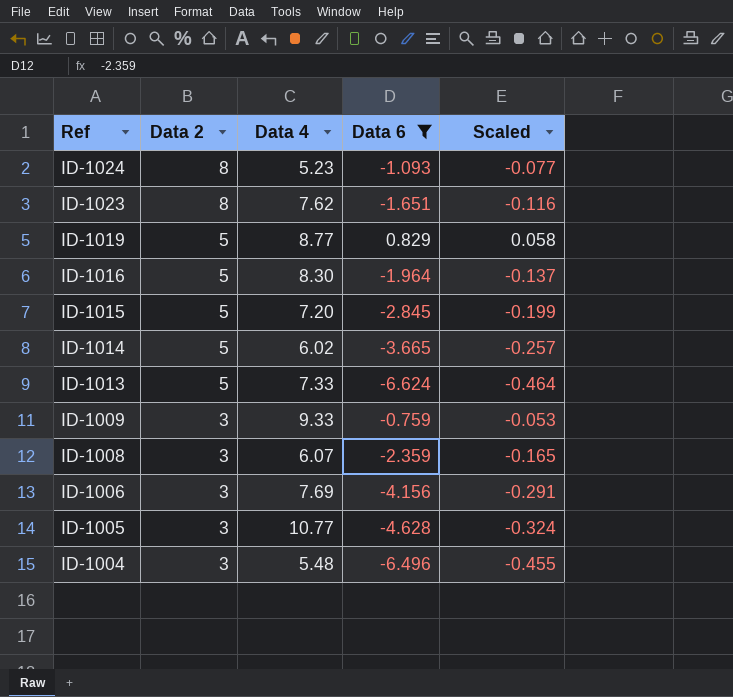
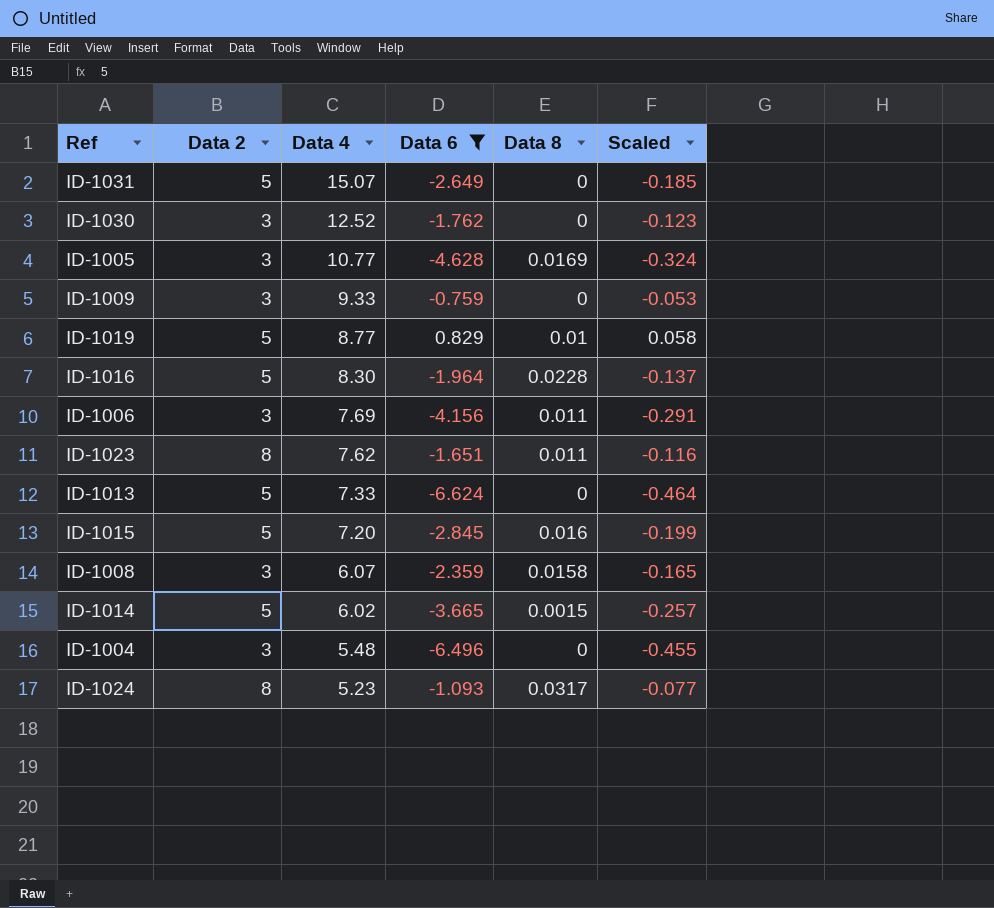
row order: Ref descending -> Data 4 descending
column Data 8 | position: none -> 5
row ID-1031: none -> 5 | 15.07 | -2.649 | 0 | -0.185
row ID-1030: none -> 3 | 12.52 | -1.762 | 0 | -0.123

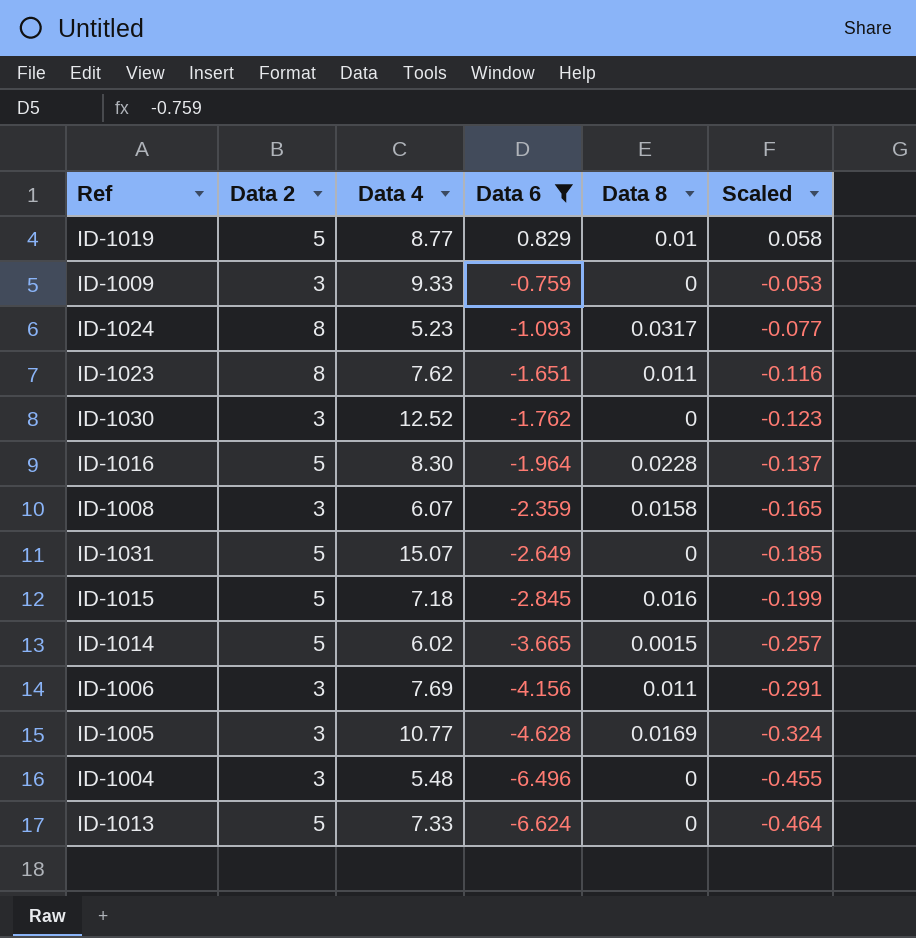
row order: Data 4 descending -> Data 6 descending
ID-1015 | Data 4: 7.20 -> 7.18

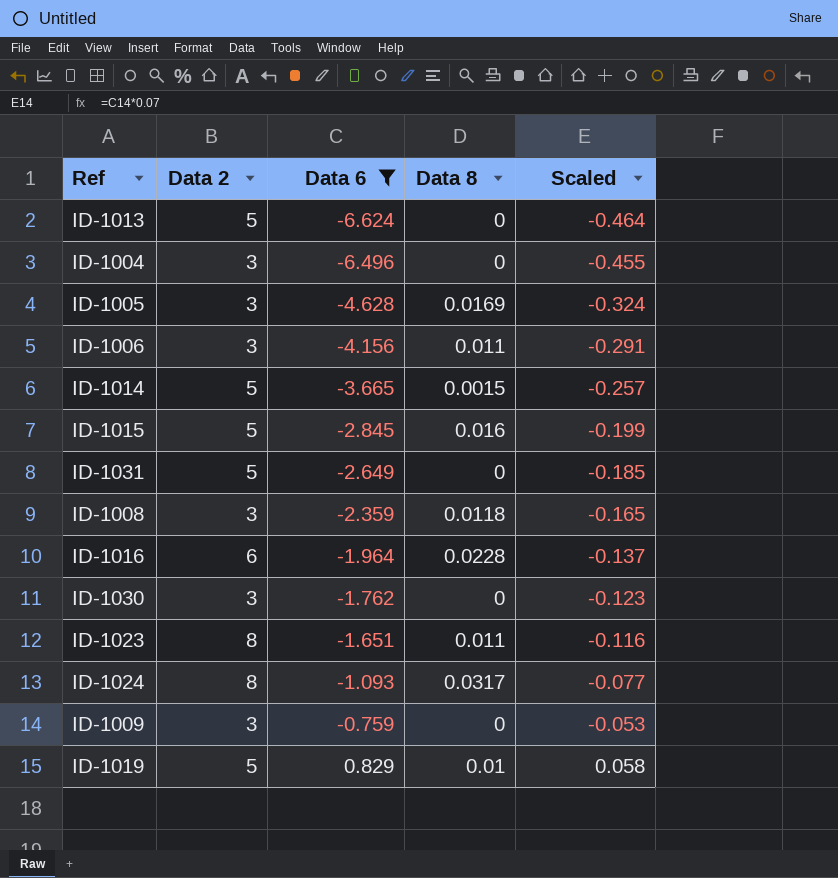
row order: Data 6 descending -> Data 6 ascending
column Data 4 | position: 3 -> none
ID-1008 | Data 8: 0.0158 -> 0.0118
ID-1016 | Data 2: 5 -> 6

